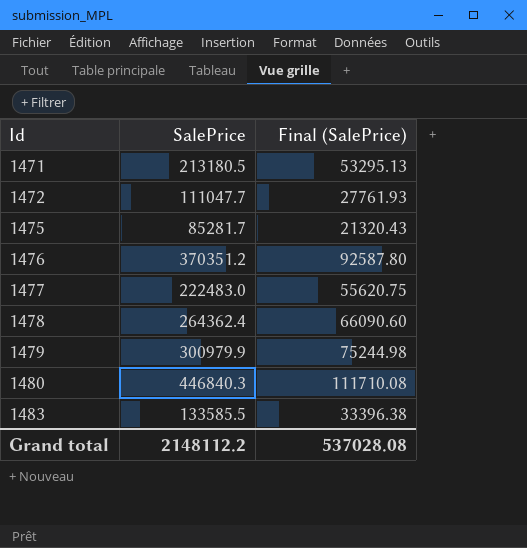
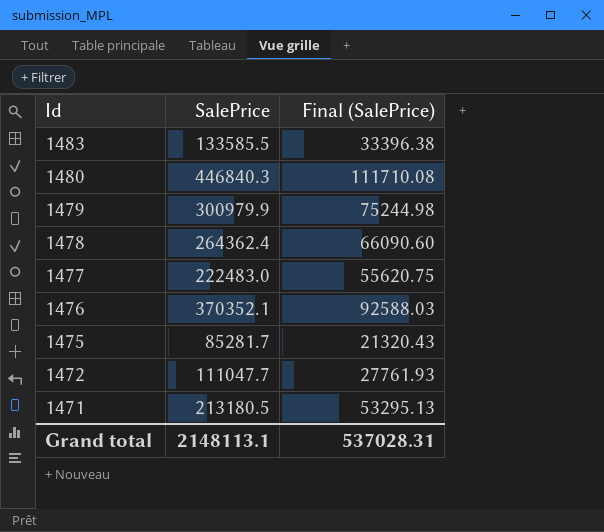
row order: Id ascending -> Id descending
1476 | SalePrice: 370351.2 -> 370352.1
1476 | Final (SalePrice): 92587.80 -> 92588.03
Grand total | SalePrice: 2148112.2 -> 2148113.1
Grand total | Final (SalePrice): 537028.08 -> 537028.31

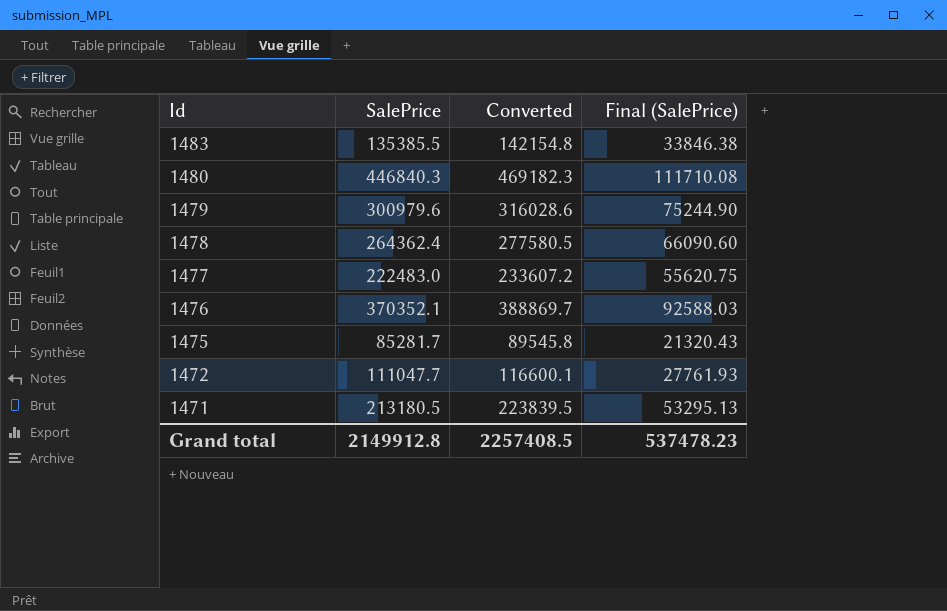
column Converted | formula: none -> [SalePrice] * 1.05
1483 | SalePrice: 133585.5 -> 135385.5
1483 | Final (SalePrice): 33396.38 -> 33846.38
1479 | SalePrice: 300979.9 -> 300979.6
1479 | Final (SalePrice): 75244.98 -> 75244.90
Grand total | SalePrice: 2148113.1 -> 2149912.8
Grand total | Final (SalePrice): 537028.31 -> 537478.23

